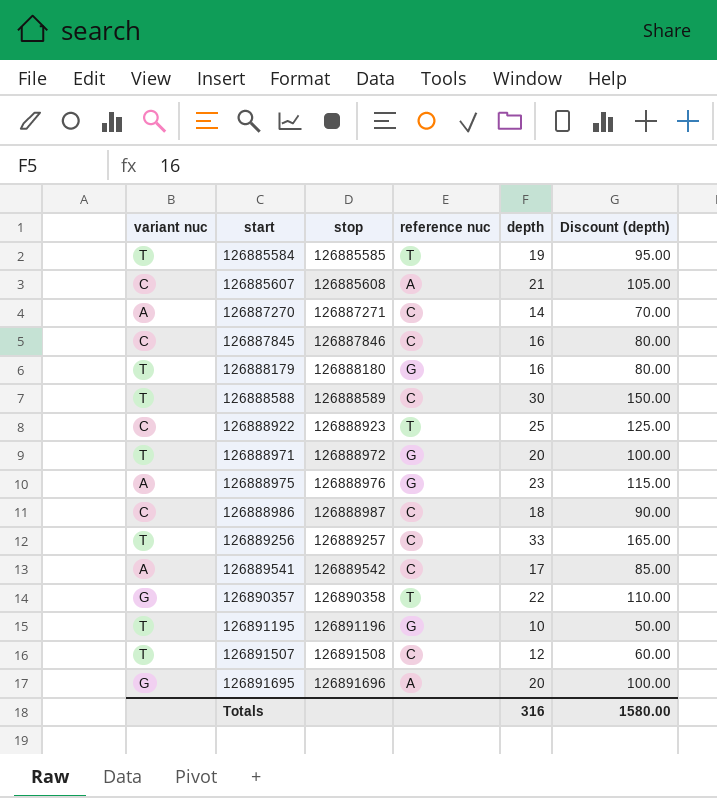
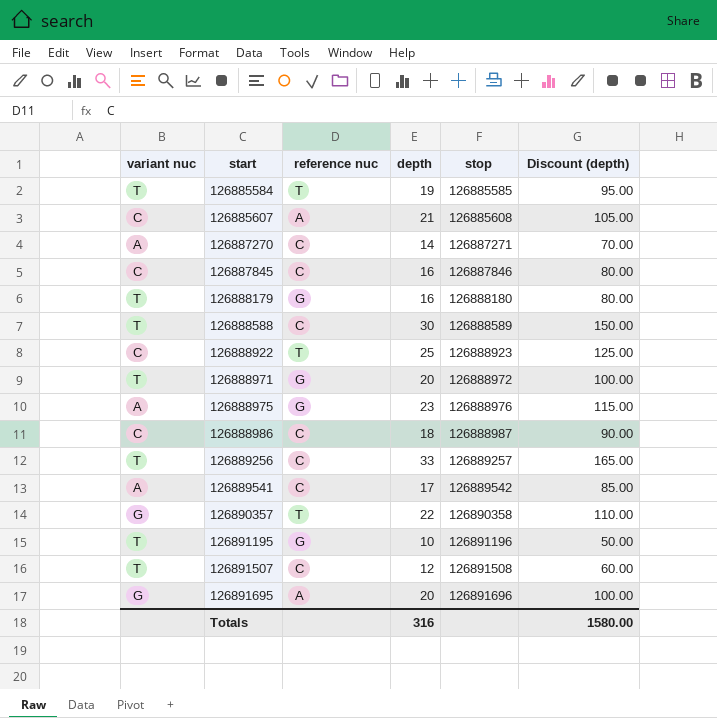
column stop | position: 3 -> 5

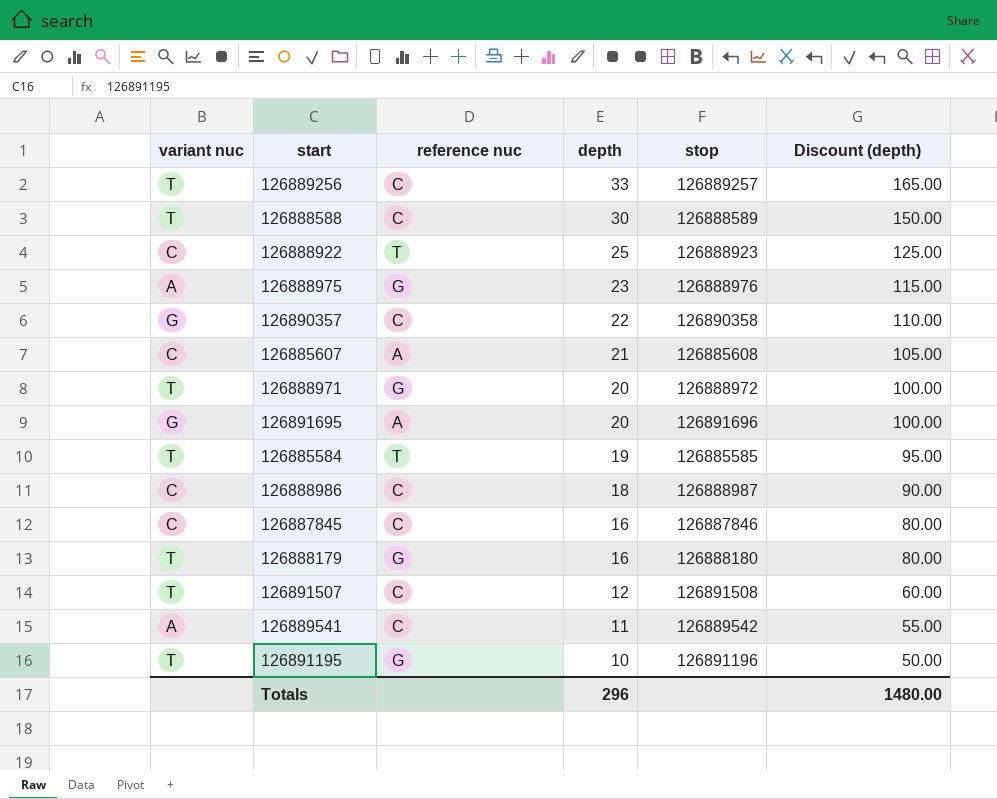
row order: start ascending -> depth descending
row 126887270: A | C | 14 | 126887271 | 70.00 -> none
126890357 | reference nuc: T -> C
126889541 | depth: 17 -> 11
126889541 | Discount (depth): 85.00 -> 55.00
Totals | depth: 316 -> 296
Totals | Discount (depth): 1580.00 -> 1480.00

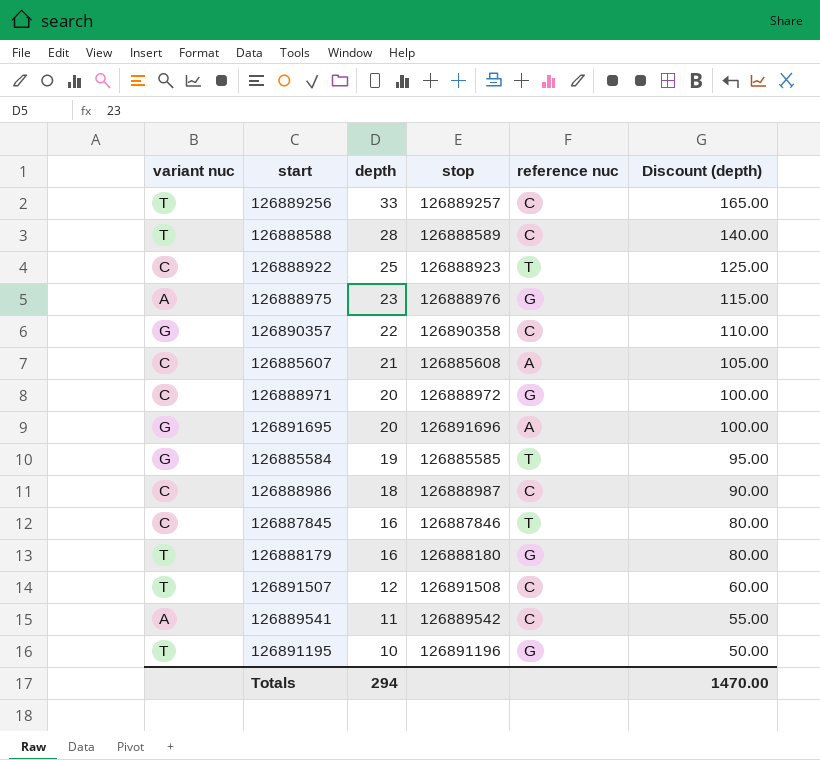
column reference nuc | position: 3 -> 5
126888588 | depth: 30 -> 28
126888588 | Discount (depth): 150.00 -> 140.00
126888971 | variant nuc: T -> C
126885584 | variant nuc: T -> G
126887845 | reference nuc: C -> T
Totals | depth: 296 -> 294
Totals | Discount (depth): 1480.00 -> 1470.00

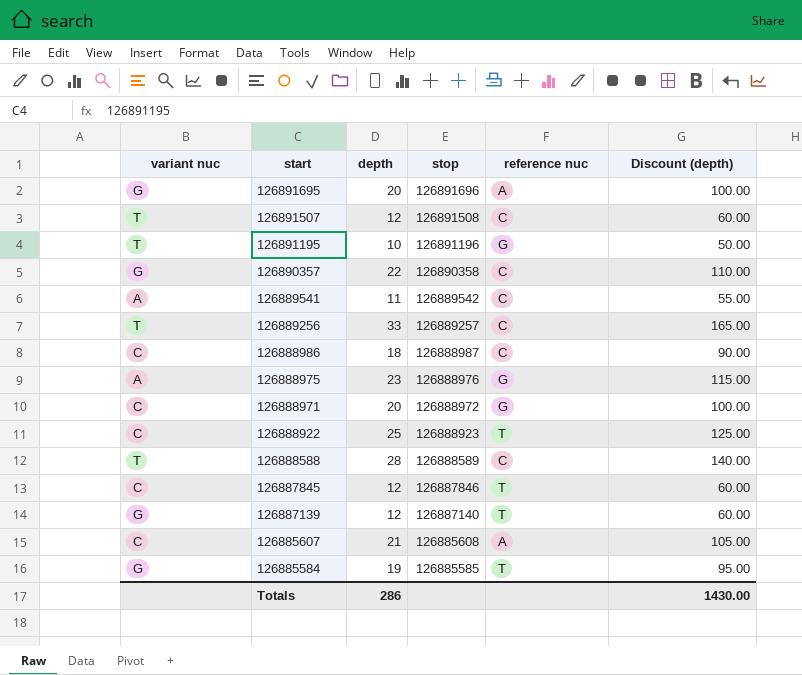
row order: depth descending -> start descending
row 126888179: T | 16 | 126888180 | G | 80.00 -> none
126887845 | depth: 16 -> 12
126887845 | Discount (depth): 80.00 -> 60.00
row 126887139: none -> G | 12 | 126887140 | T | 60.00
Totals | depth: 294 -> 286
Totals | Discount (depth): 1470.00 -> 1430.00

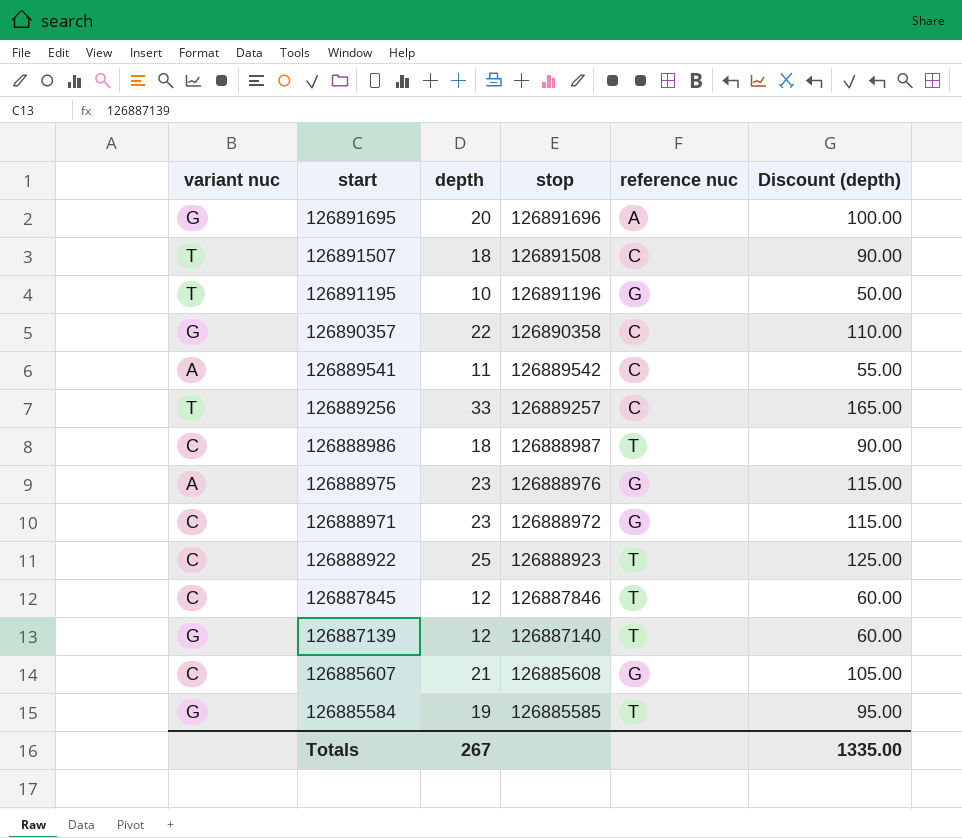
row 126888588: T | 28 | 126888589 | C | 140.00 -> none
126891507 | depth: 12 -> 18
126891507 | Discount (depth): 60.00 -> 90.00
126888986 | reference nuc: C -> T
126888971 | depth: 20 -> 23
126888971 | Discount (depth): 100.00 -> 115.00
126885607 | reference nuc: A -> G
Totals | depth: 286 -> 267
Totals | Discount (depth): 1430.00 -> 1335.00

